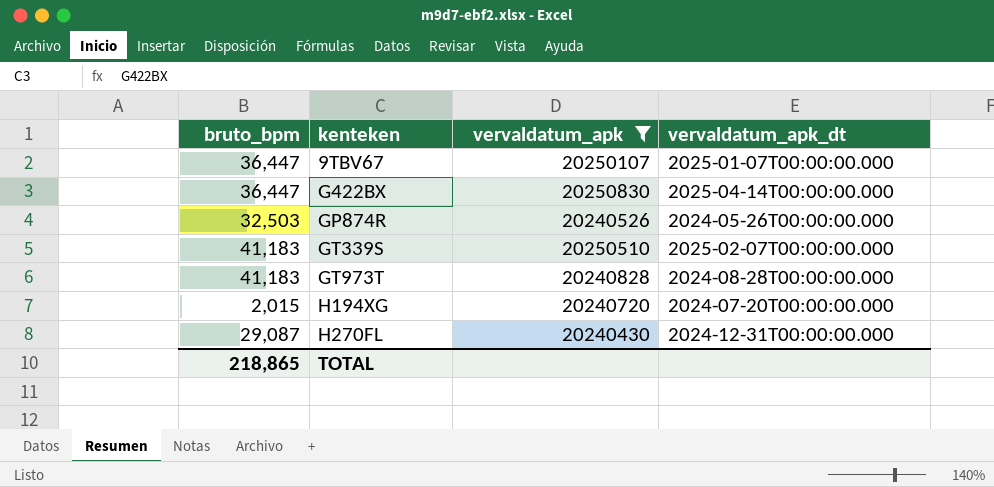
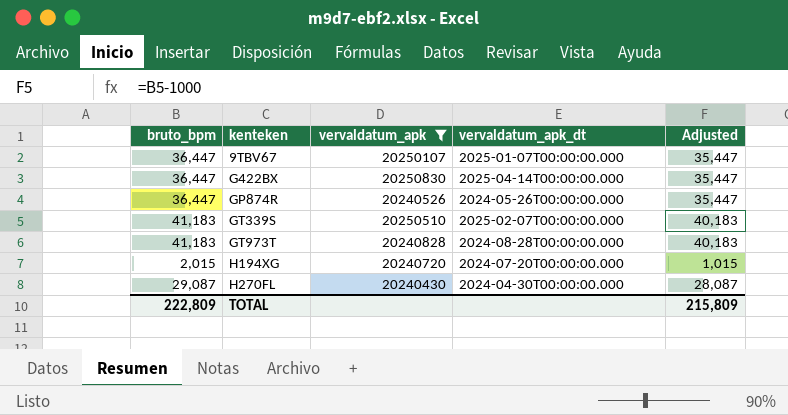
column Adjusted | formula: none -> [bruto_bpm] - 1000
GP874R | bruto_bpm: 32,503 -> 36,447
H270FL | vervaldatum_apk_dt: 2024-12-31T00:00:00.000 -> 2024-04-30T00:00:00.000
TOTAL | bruto_bpm: 218,865 -> 222,809

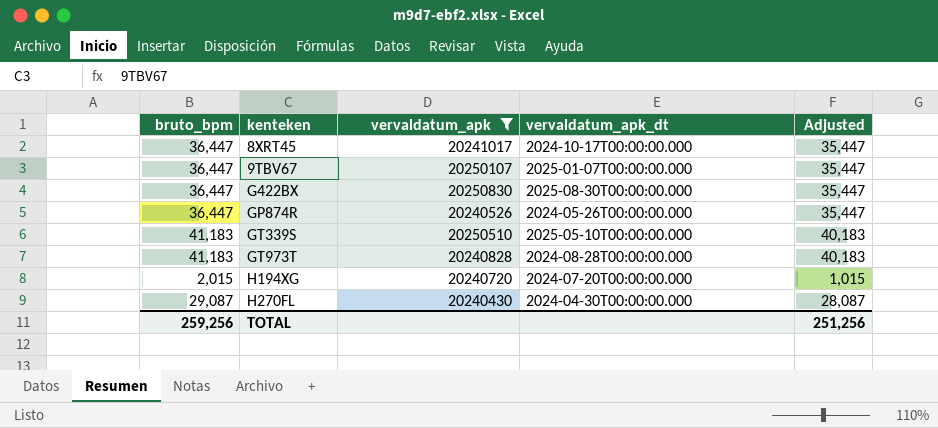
row 8XRT45: none -> 36,447 | 20241017 | 2024-10-17T00:00:00.000 | 35,447
G422BX | vervaldatum_apk_dt: 2025-04-14T00:00:00.000 -> 2025-08-30T00:00:00.000
GT339S | vervaldatum_apk_dt: 2025-02-07T00:00:00.000 -> 2025-05-10T00:00:00.000
TOTAL | bruto_bpm: 222,809 -> 259,256
TOTAL | Adjusted: 215,809 -> 251,256

